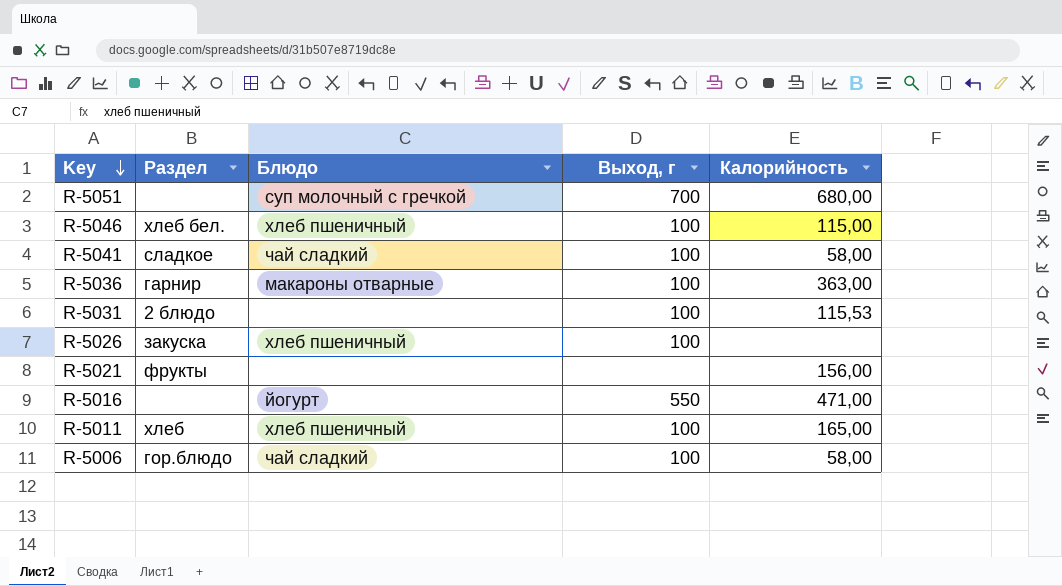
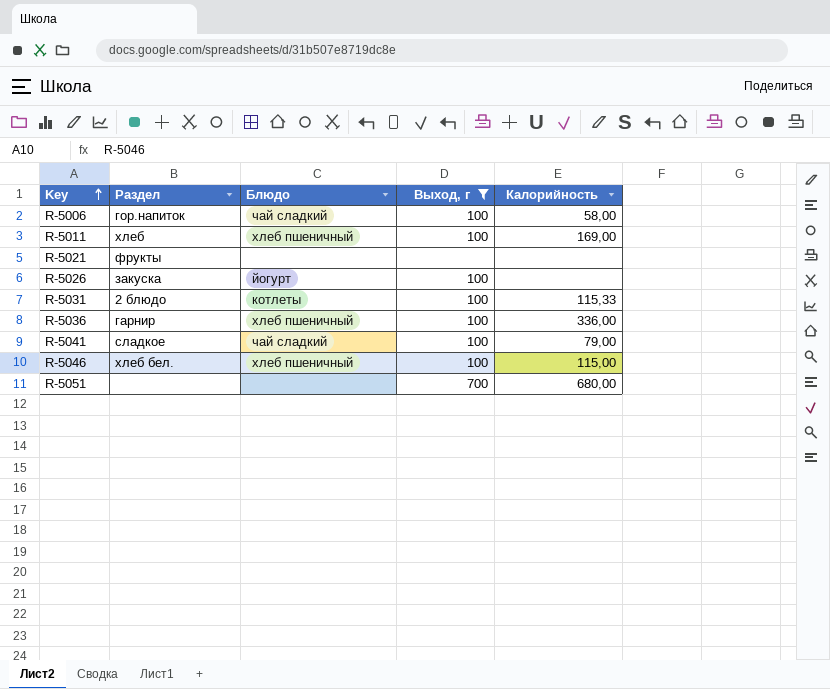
filter: none -> Выход, г != 550
row order: Key descending -> Key ascending
R-5006 | Раздел: гор.блюдо -> гор.напиток
R-5011 | Калорийность: 165,00 -> 169,00
R-5021 | Калорийность: 156,00 -> none
R-5026 | Блюдо: хлеб пшеничный -> йогурт
R-5031 | Блюдо: none -> котлеты
R-5031 | Калорийность: 115,53 -> 115,33
R-5036 | Блюдо: макароны отварные -> хлеб пшеничный
R-5036 | Калорийность: 363,00 -> 336,00
R-5041 | Калорийность: 58,00 -> 79,00
R-5051 | Блюдо: суп молочный с гречкой -> none

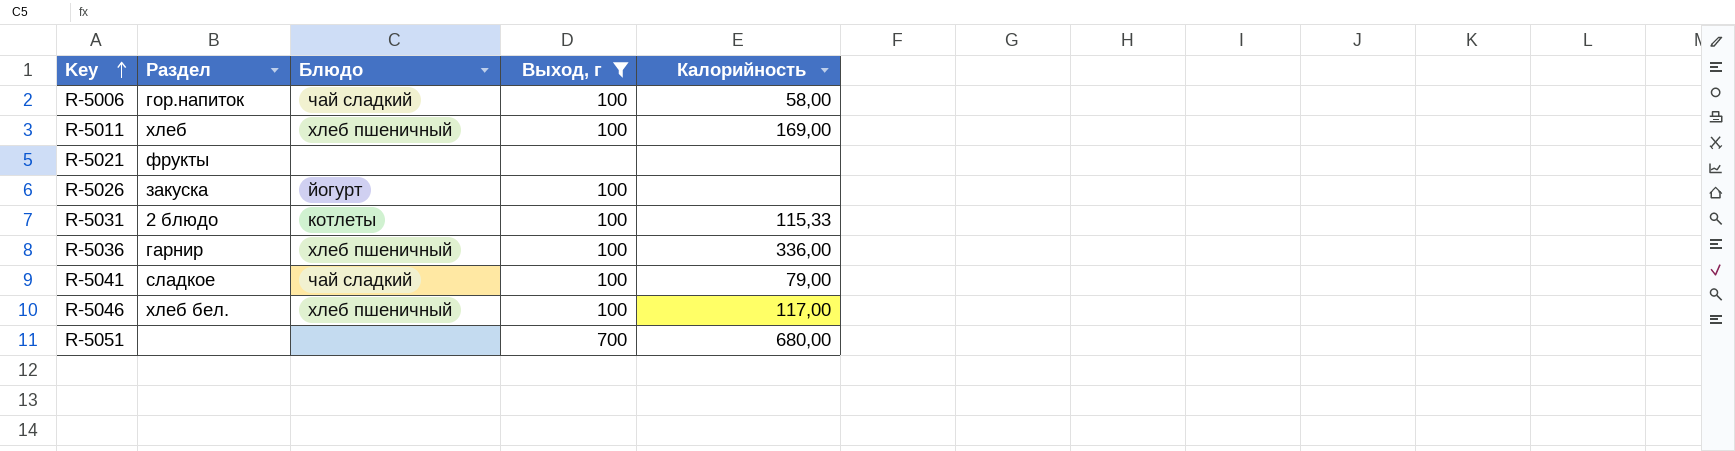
R-5046 | Калорийность: 115,00 -> 117,00

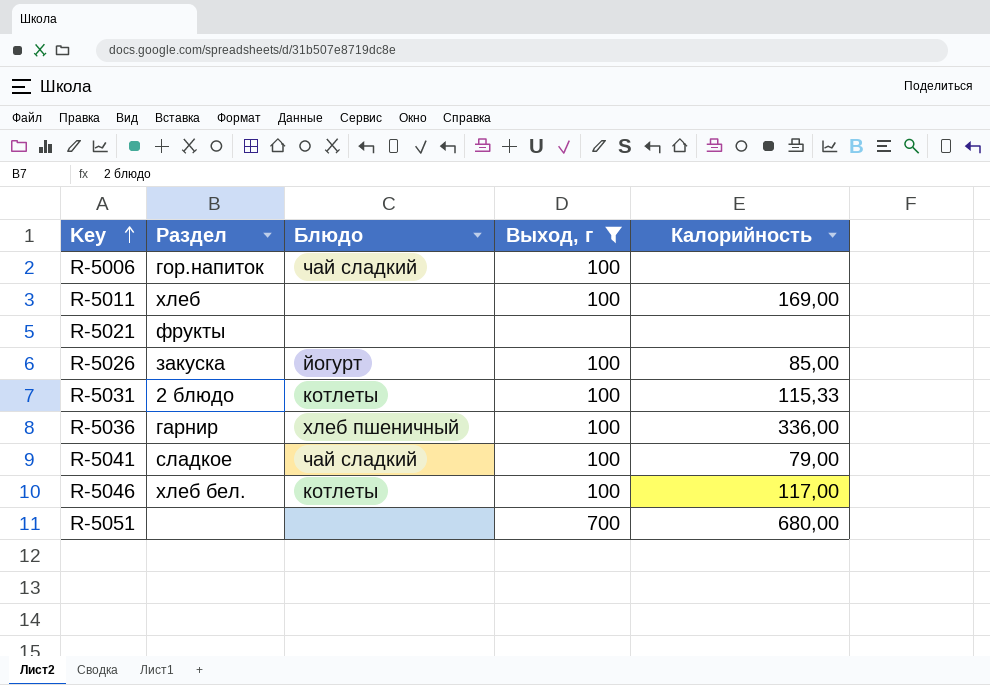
R-5006 | Калорийность: 58,00 -> none
R-5011 | Блюдо: хлеб пшеничный -> none
R-5026 | Калорийность: none -> 85,00
R-5046 | Блюдо: хлеб пшеничный -> котлеты

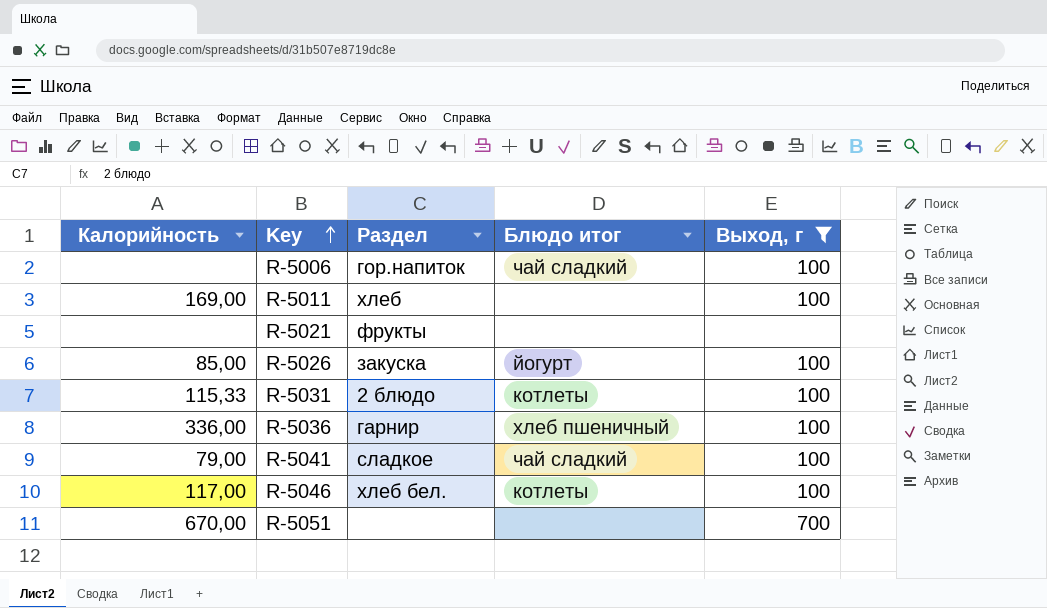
column Калорийность | position: 5 -> 1
column name: Блюдо -> Блюдо итог
R-5051 | Калорийность: 680,00 -> 670,00

